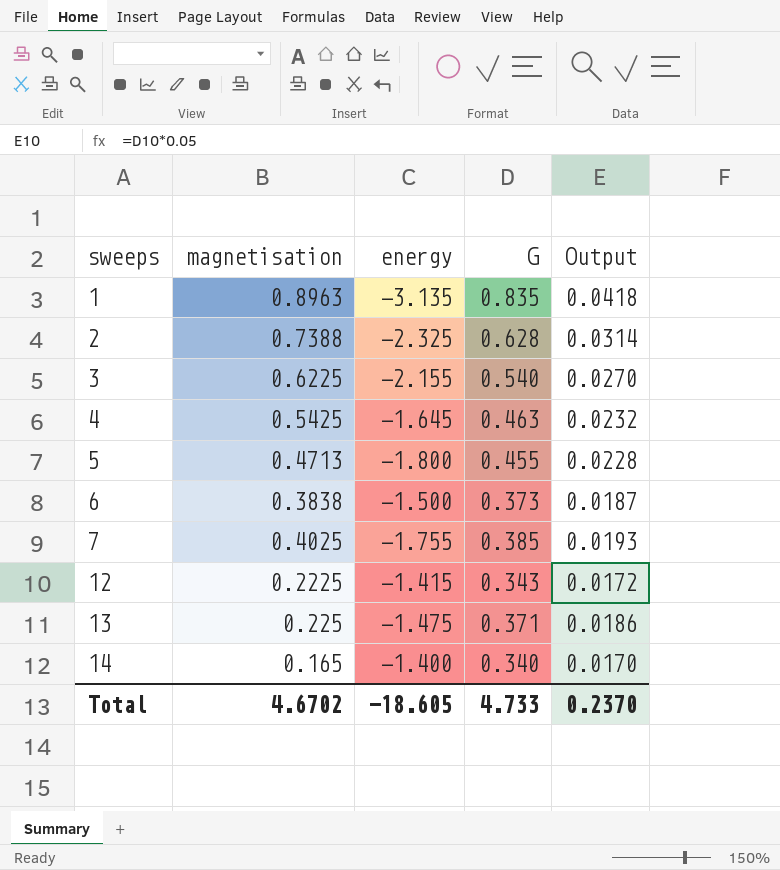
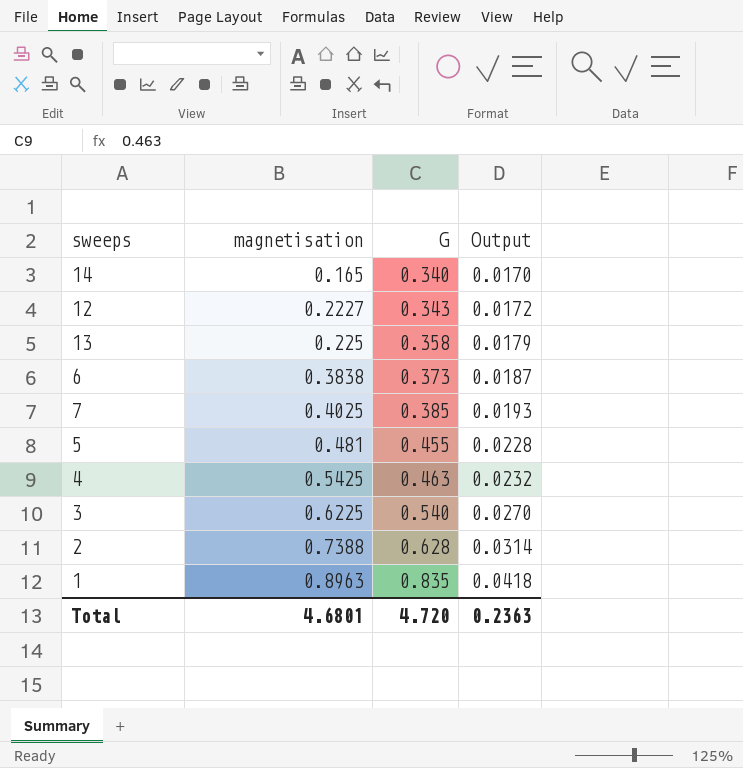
row order: sweeps ascending -> magnetisation ascending
column energy | position: 3 -> none
12 | magnetisation: 0.2225 -> 0.2227
13 | G: 0.371 -> 0.358
13 | Output: 0.0186 -> 0.0179
5 | magnetisation: 0.4713 -> 0.481
Total | magnetisation: 4.6702 -> 4.6801
Total | G: 4.733 -> 4.720
Total | Output: 0.2370 -> 0.2363

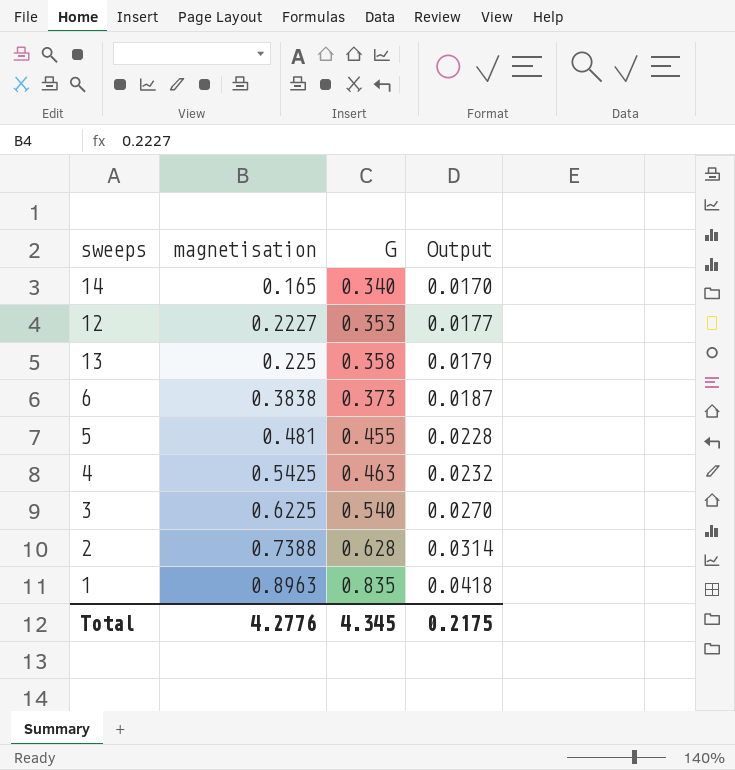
row 7: 0.4025 | 0.385 | 0.0193 -> none
12 | G: 0.343 -> 0.353
12 | Output: 0.0172 -> 0.0177
Total | magnetisation: 4.6801 -> 4.2776
Total | G: 4.720 -> 4.345
Total | Output: 0.2363 -> 0.2175

